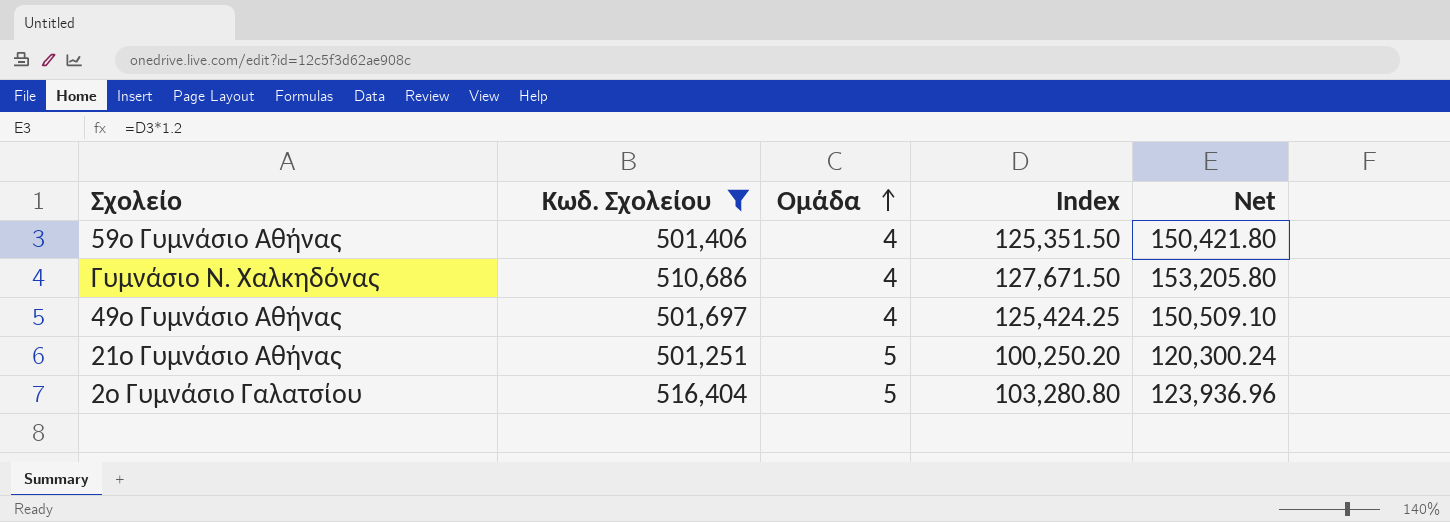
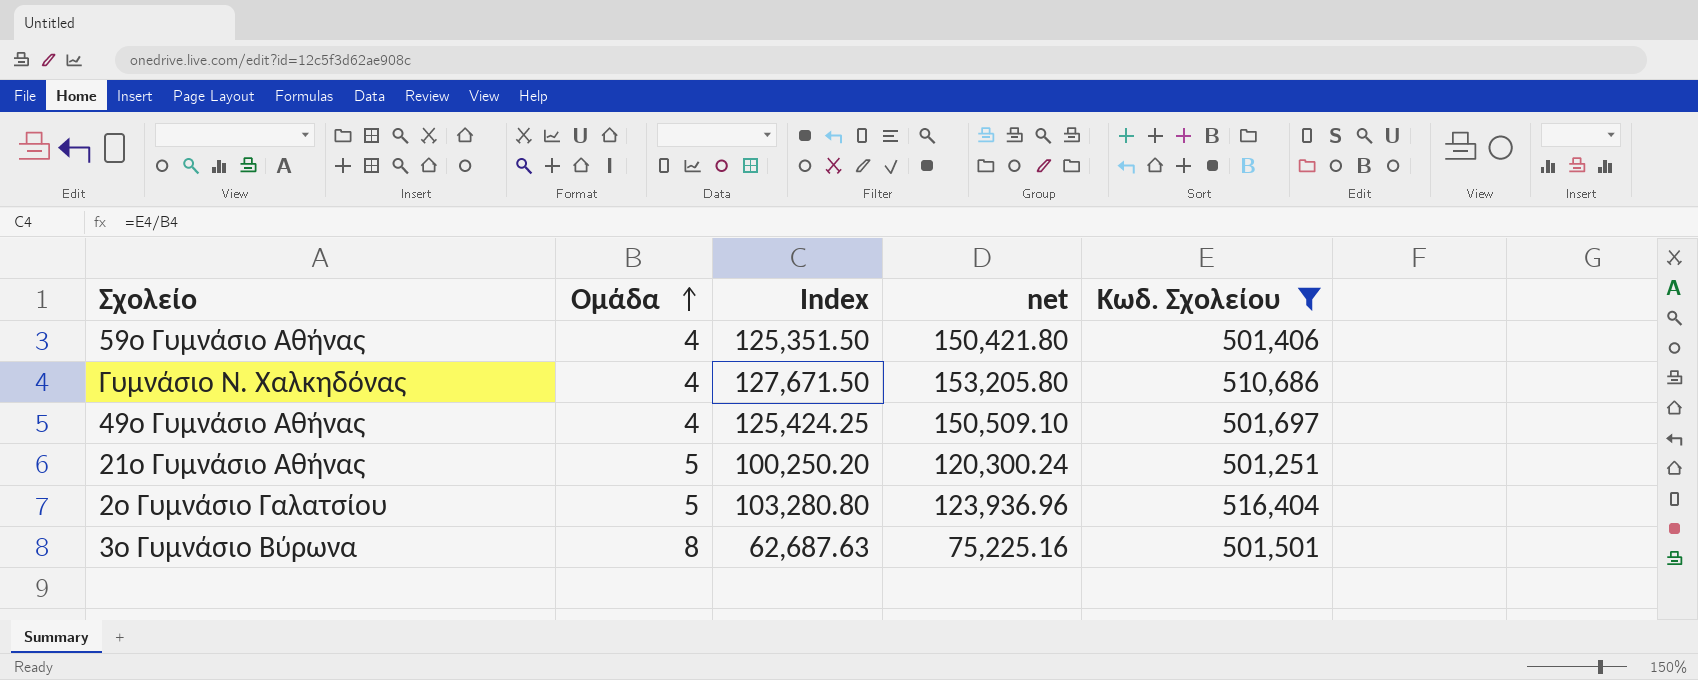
column name: Net -> net
column Κωδ. Σχολείου | position: 2 -> 5
row 3ο Γυμνάσιο Βύρωνα: none -> 8 | 62,687.63 | 75,225.16 | 501,501

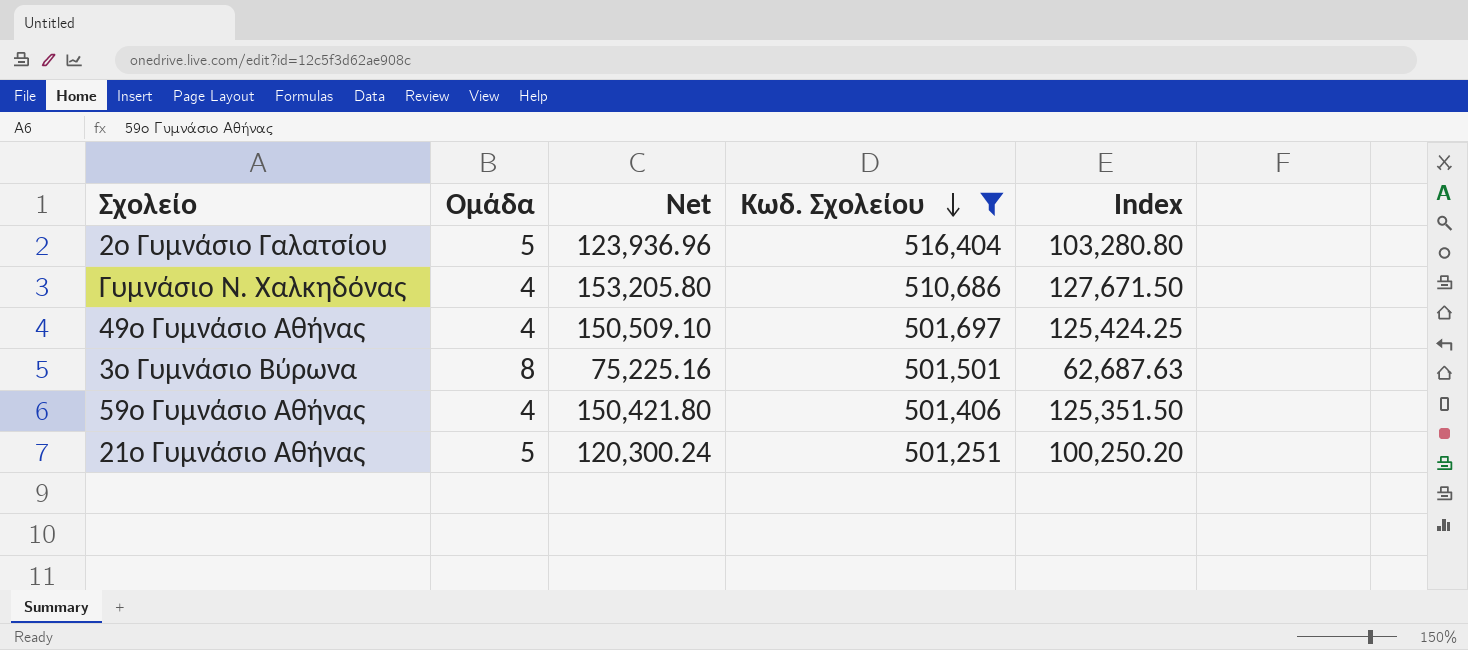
row order: Ομάδα ascending -> Κωδ. Σχολείου descending
column name: net -> Net
column Index | position: 3 -> 5

